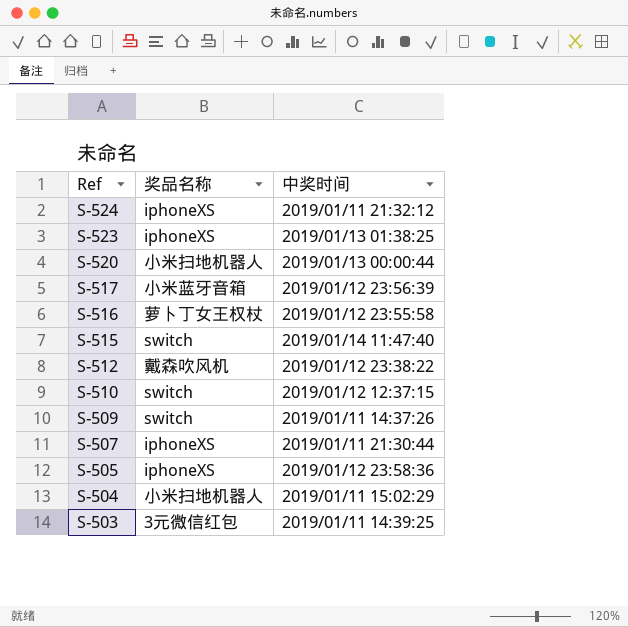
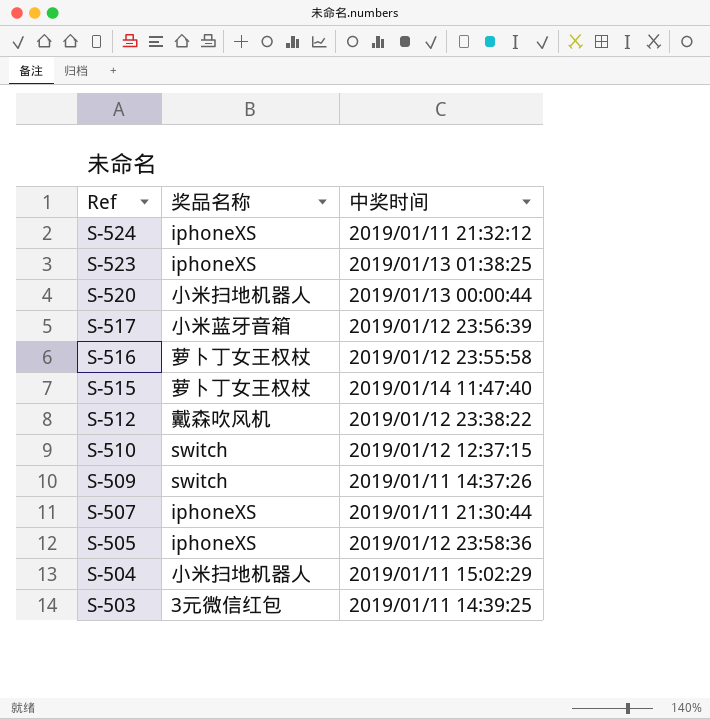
S-515 | 奖品名称: switch -> 萝卜丁女王权杖

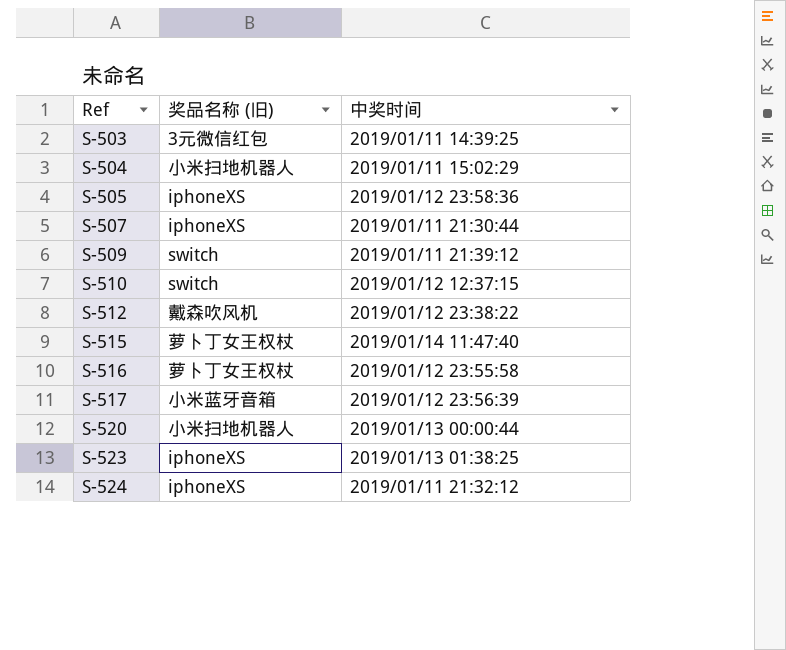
row order: Ref descending -> Ref ascending
column name: 奖品名称 -> 奖品名称 (旧)
S-509 | 中奖时间: 2019/01/11 14:37:26 -> 2019/01/11 21:39:12

